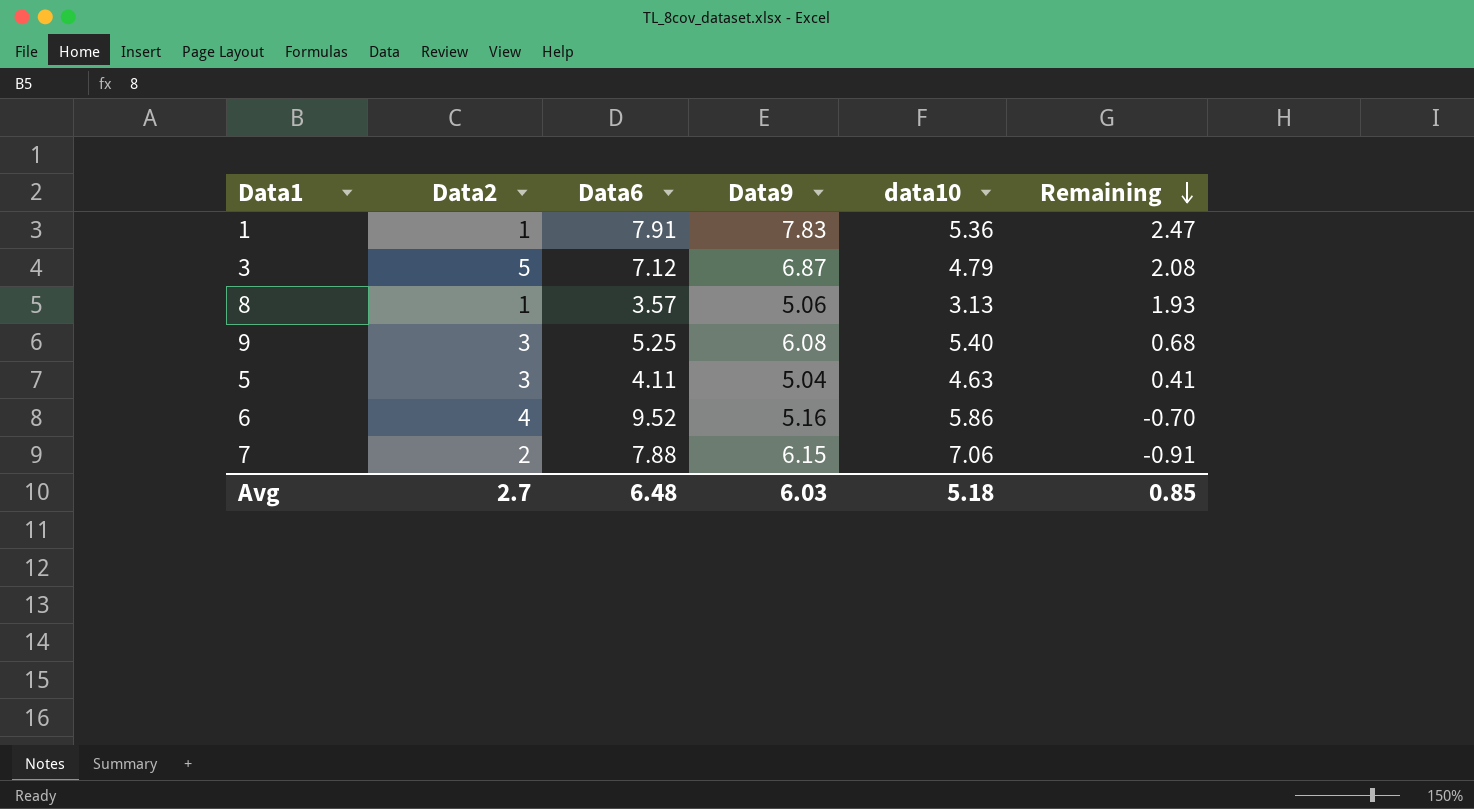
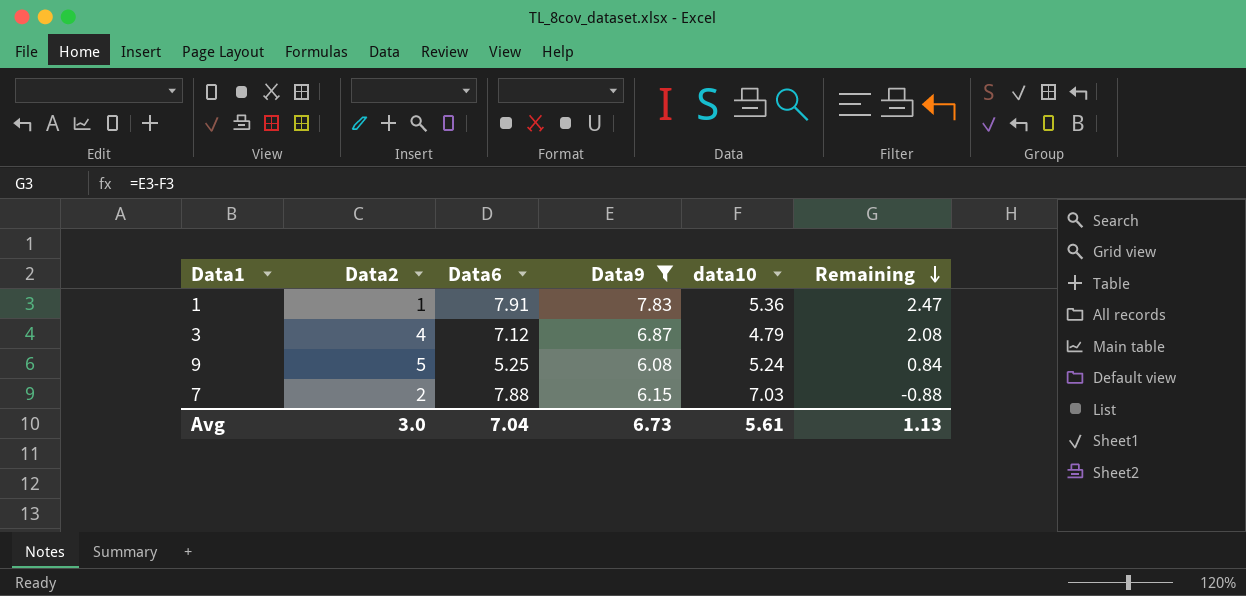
filter: none -> Data9 >= 6.08
3 | Data2: 5 -> 4
9 | Data2: 3 -> 5
9 | data10: 5.40 -> 5.24
9 | Remaining: 0.68 -> 0.84
7 | data10: 7.06 -> 7.03
7 | Remaining: -0.91 -> -0.88
Avg | Data2: 2.7 -> 3.0
Avg | Data6: 6.48 -> 7.04
Avg | Data9: 6.03 -> 6.73
Avg | data10: 5.18 -> 5.61
Avg | Remaining: 0.85 -> 1.13

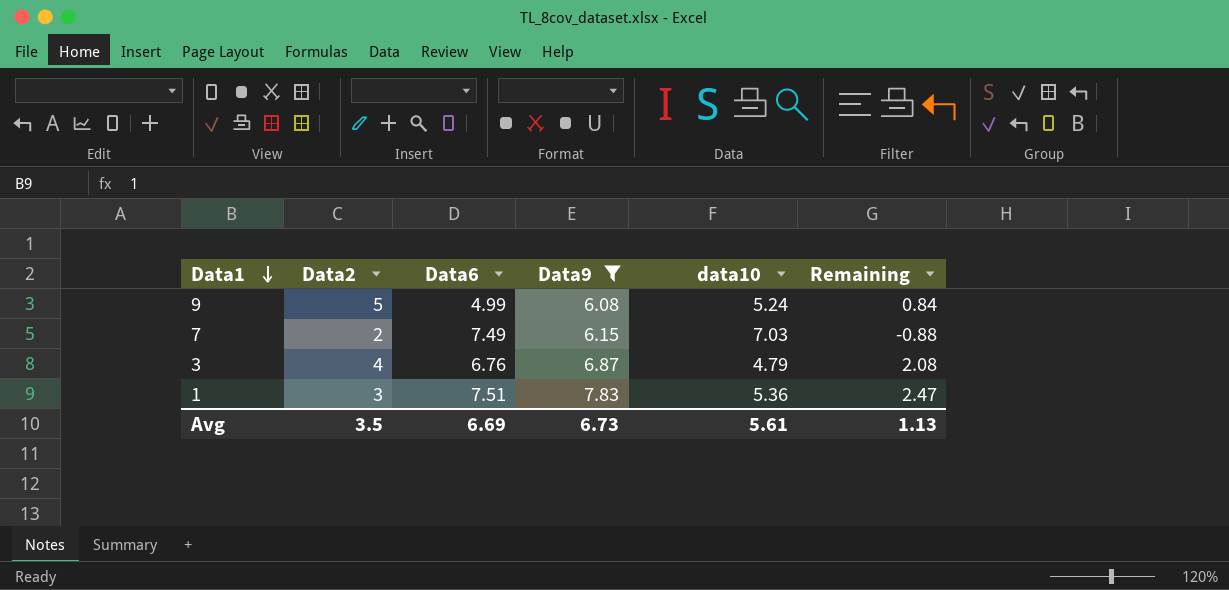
row order: Remaining descending -> Data1 descending
9 | Data6: 5.25 -> 4.99
7 | Data6: 7.88 -> 7.49
3 | Data6: 7.12 -> 6.76
1 | Data2: 1 -> 3
1 | Data6: 7.91 -> 7.51
Avg | Data2: 3.0 -> 3.5
Avg | Data6: 7.04 -> 6.69

